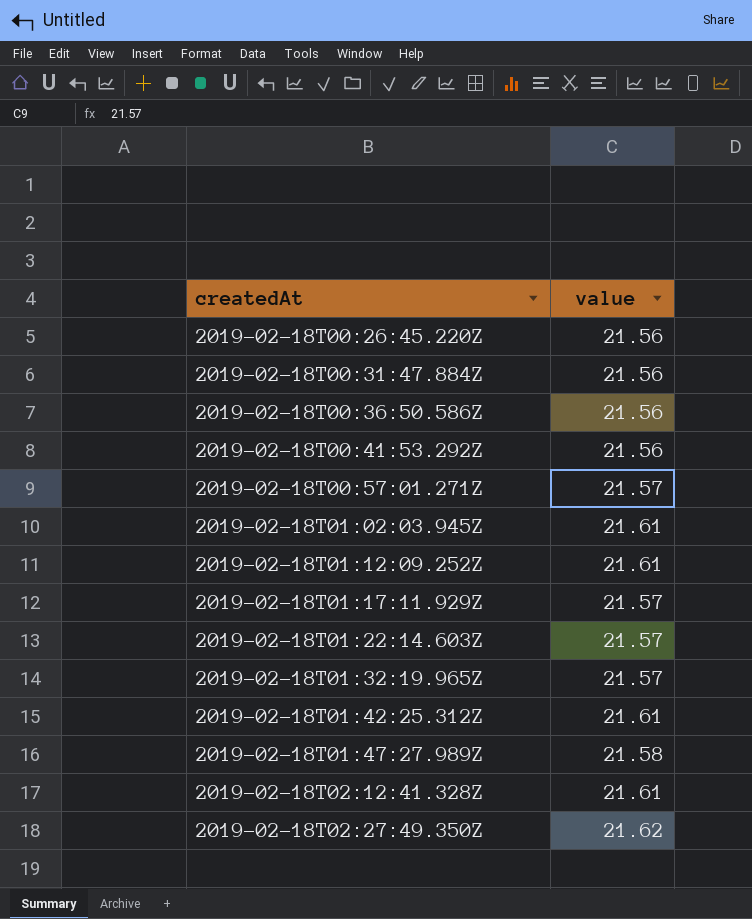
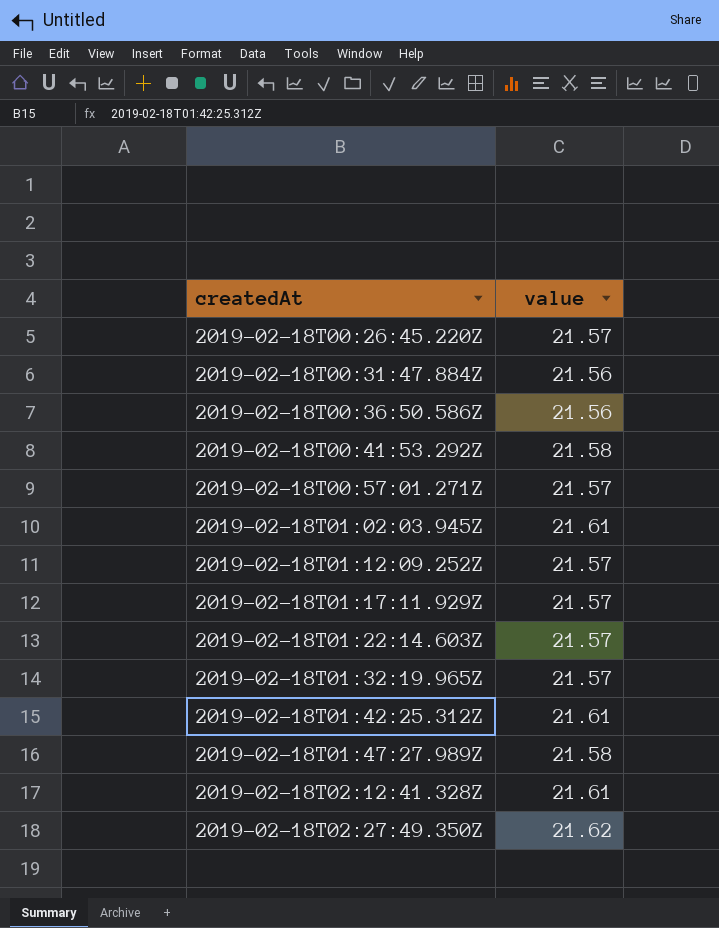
2019-02-18T00:26:45.220Z | value: 21.56 -> 21.57
2019-02-18T00:41:53.292Z | value: 21.56 -> 21.58
2019-02-18T01:12:09.252Z | value: 21.61 -> 21.57

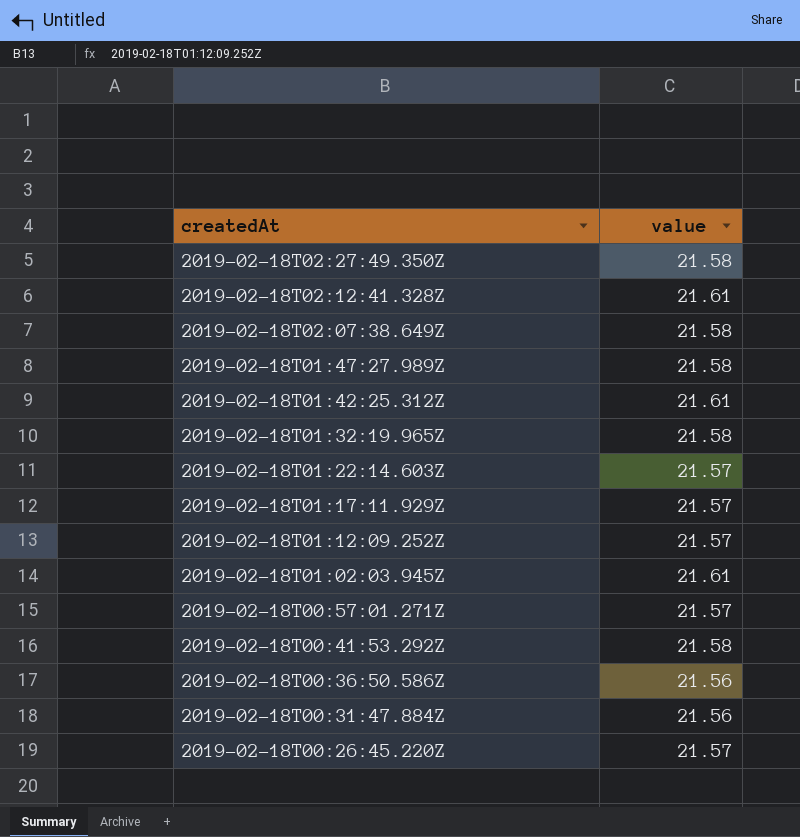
row order: createdAt ascending -> createdAt descending
2019-02-18T02:27:49.350Z | value: 21.62 -> 21.58
row 2019-02-18T02:07:38.649Z: none -> 21.58
2019-02-18T01:32:19.965Z | value: 21.57 -> 21.58

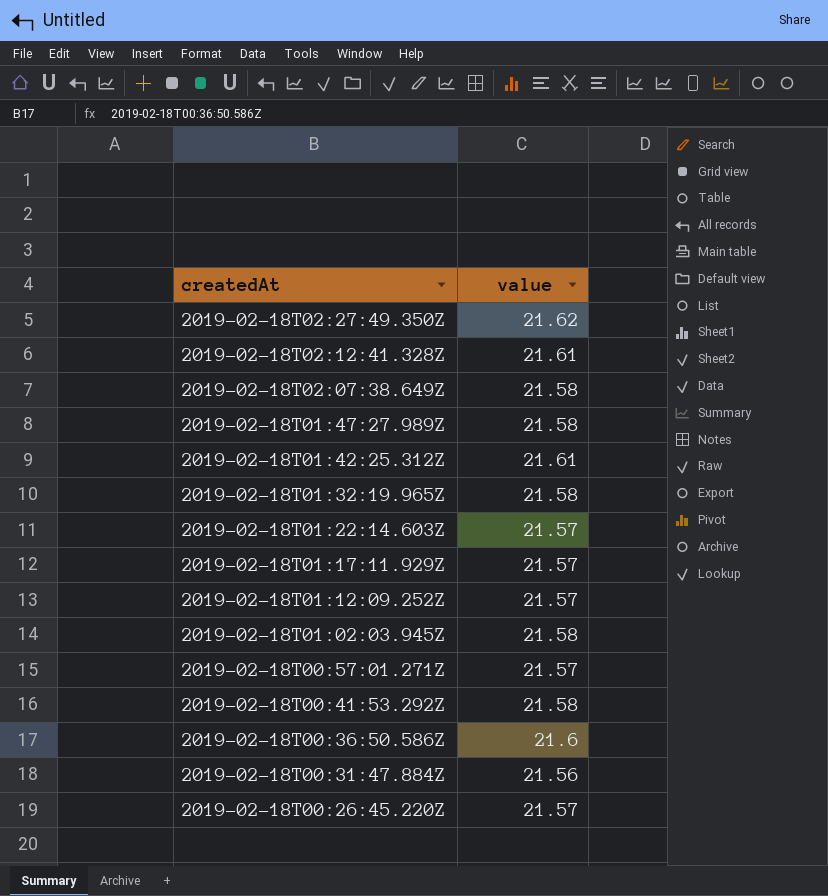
2019-02-18T02:27:49.350Z | value: 21.58 -> 21.62
2019-02-18T01:02:03.945Z | value: 21.61 -> 21.58
2019-02-18T00:36:50.586Z | value: 21.56 -> 21.6

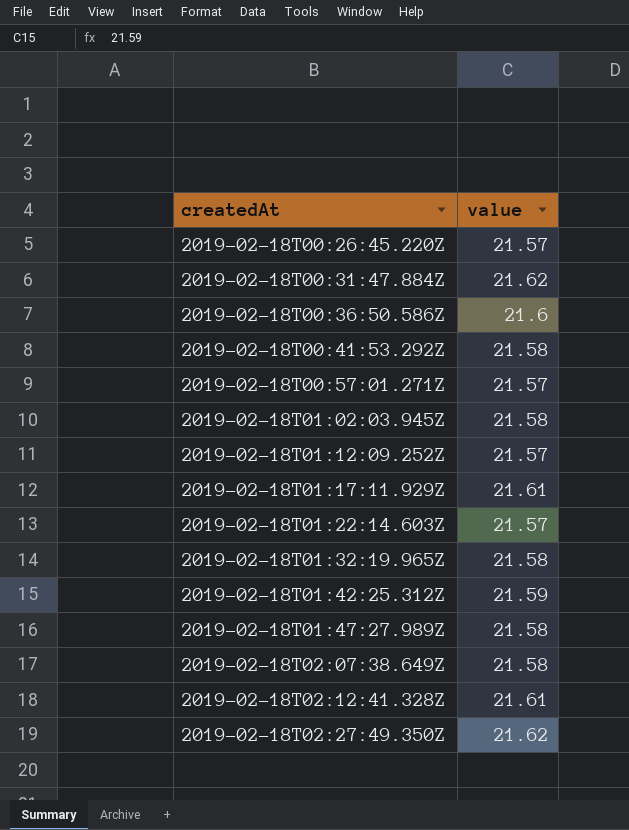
row order: createdAt descending -> createdAt ascending
2019-02-18T00:31:47.884Z | value: 21.56 -> 21.62
2019-02-18T01:17:11.929Z | value: 21.57 -> 21.61
2019-02-18T01:42:25.312Z | value: 21.61 -> 21.59

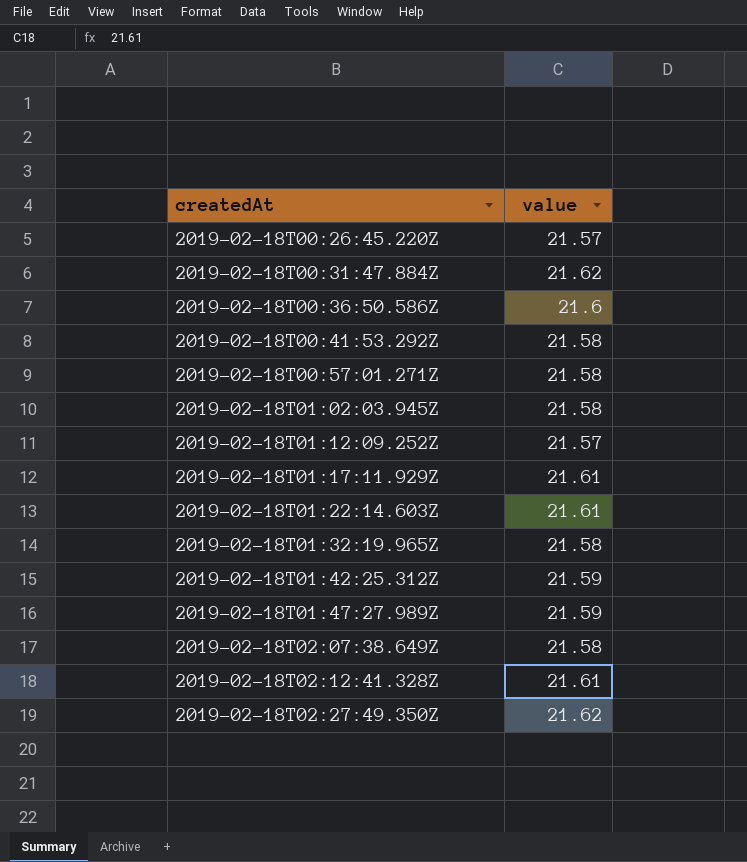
2019-02-18T00:57:01.271Z | value: 21.57 -> 21.58
2019-02-18T01:22:14.603Z | value: 21.57 -> 21.61
2019-02-18T01:47:27.989Z | value: 21.58 -> 21.59

